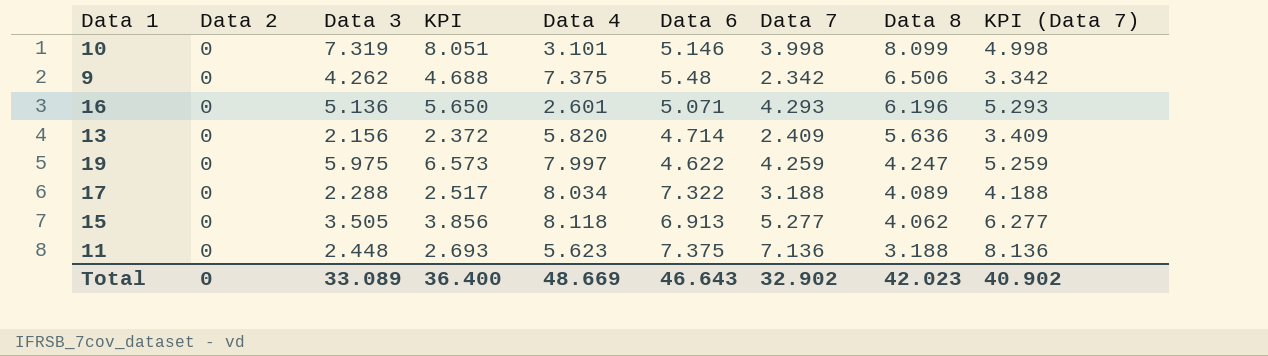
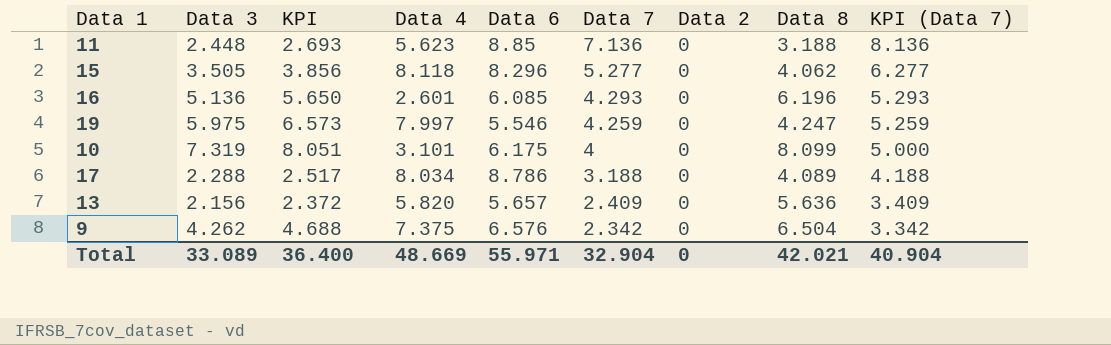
row order: Data 8 descending -> Data 7 descending
column Data 2 | position: 2 -> 7
11 | Data 6: 7.375 -> 8.85
15 | Data 6: 6.913 -> 8.296
16 | Data 6: 5.071 -> 6.085
19 | Data 6: 4.622 -> 5.546
10 | Data 6: 5.146 -> 6.175
10 | Data 7: 3.998 -> 4
10 | KPI (Data 7): 4.998 -> 5.000
17 | Data 6: 7.322 -> 8.786
13 | Data 6: 4.714 -> 5.657
9 | Data 6: 5.48 -> 6.576
9 | Data 8: 6.506 -> 6.504
Total | Data 6: 46.643 -> 55.971
Total | Data 7: 32.902 -> 32.904
Total | Data 8: 42.023 -> 42.021
Total | KPI (Data 7): 40.902 -> 40.904

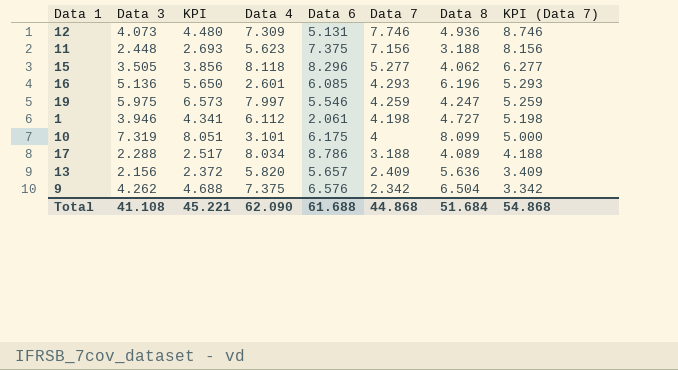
column Data 2 | position: 7 -> none
row 12: none -> 4.073 | 4.480 | 7.309 | 5.131 | 7.746 | 4.936 | 8.746
11 | Data 6: 8.85 -> 7.375
11 | Data 7: 7.136 -> 7.156
11 | KPI (Data 7): 8.136 -> 8.156
row 1: none -> 3.946 | 4.341 | 6.112 | 2.061 | 4.198 | 4.727 | 5.198
Total | Data 3: 33.089 -> 41.108
Total | KPI: 36.400 -> 45.221
Total | Data 4: 48.669 -> 62.090
Total | Data 6: 55.971 -> 61.688
Total | Data 7: 32.904 -> 44.868
Total | Data 8: 42.021 -> 51.684
Total | KPI (Data 7): 40.904 -> 54.868

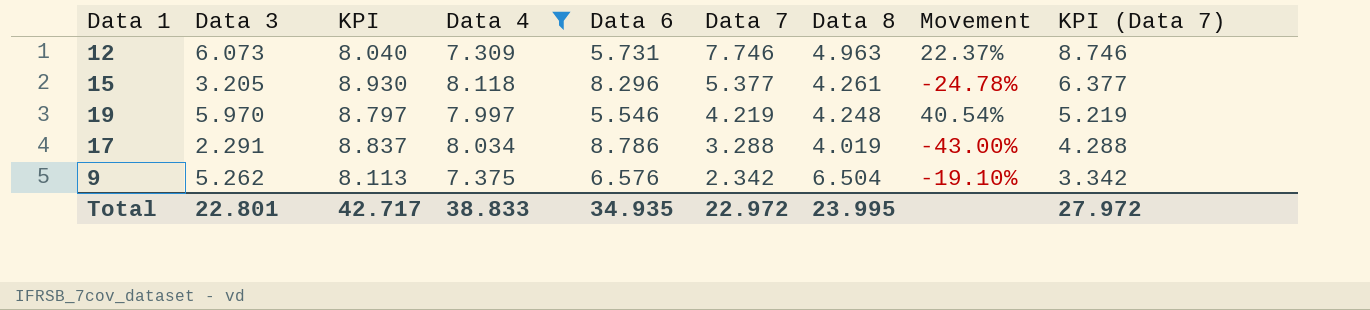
filter: none -> Data 4 >= 7.309
column KPI | formula: [Data 3] * 1.1 -> [Data 4] * 1.1
column Movement | formula: none -> ([Data 3] - [Data 8]) / [Data 8]
12 | Data 3: 4.073 -> 6.073
12 | Data 6: 5.131 -> 5.731
12 | Data 8: 4.936 -> 4.963
15 | Data 3: 3.505 -> 3.205
15 | Data 7: 5.277 -> 5.377
15 | Data 8: 4.062 -> 4.261
15 | KPI (Data 7): 6.277 -> 6.377
19 | Data 3: 5.975 -> 5.970
19 | Data 7: 4.259 -> 4.219
19 | Data 8: 4.247 -> 4.248
19 | KPI (Data 7): 5.259 -> 5.219
17 | Data 3: 2.288 -> 2.291
17 | Data 7: 3.188 -> 3.288
17 | Data 8: 4.089 -> 4.019
17 | KPI (Data 7): 4.188 -> 4.288
9 | Data 3: 4.262 -> 5.262
Total | Data 3: 41.108 -> 22.801
Total | KPI: 45.221 -> 42.717
Total | Data 4: 62.090 -> 38.833
Total | Data 6: 61.688 -> 34.935
Total | Data 7: 44.868 -> 22.972
Total | Data 8: 51.684 -> 23.995
Total | KPI (Data 7): 54.868 -> 27.972

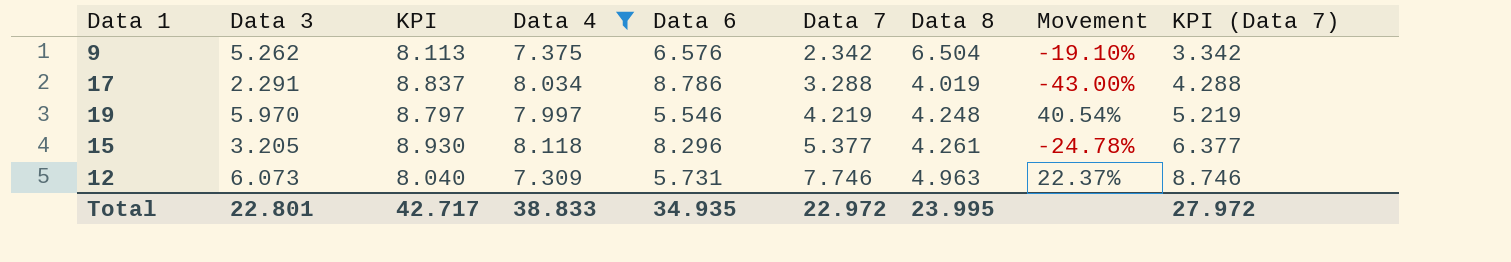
row order: Data 7 descending -> Data 7 ascending

